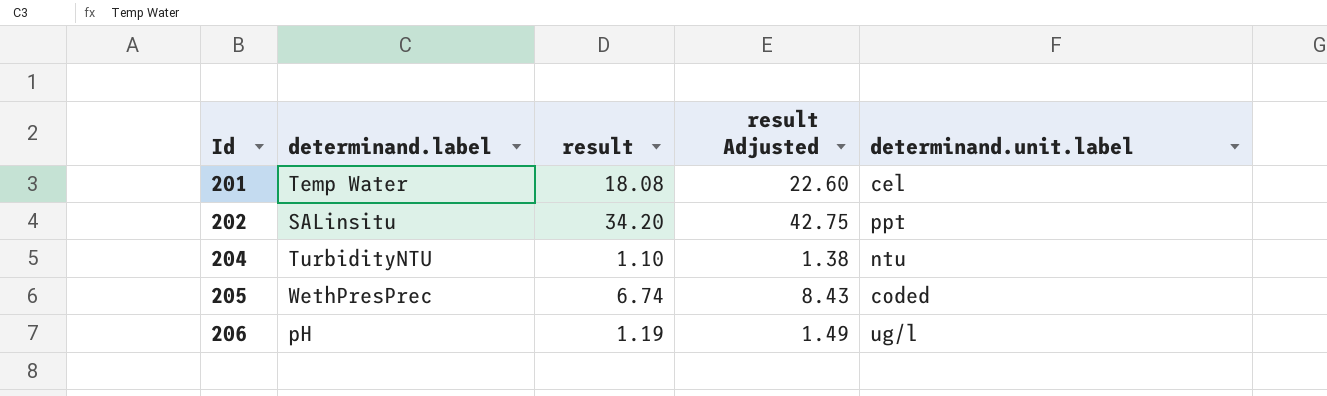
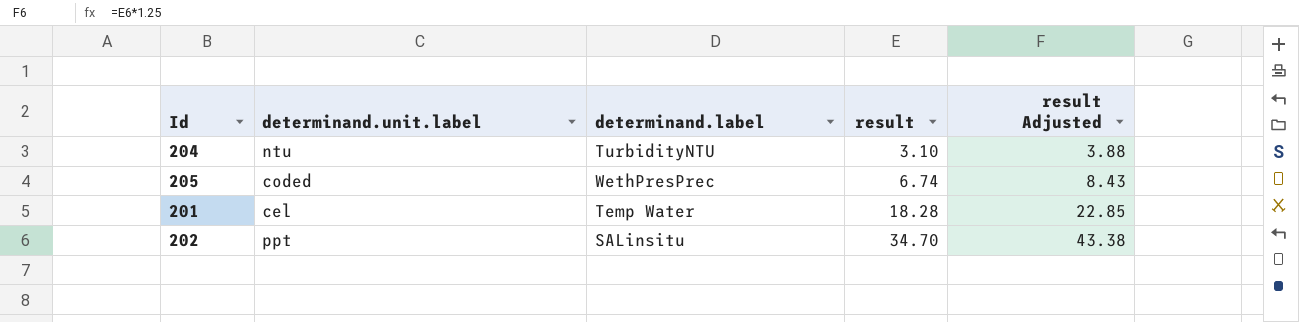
row order: Id ascending -> result ascending
column determinand.unit.label | position: 5 -> 2
row 206: pH | 1.19 | 1.49 | ug/l -> none
204 | result: 1.10 -> 3.10
204 | result Adjusted: 1.38 -> 3.88
201 | result: 18.08 -> 18.28
201 | result Adjusted: 22.60 -> 22.85
202 | result: 34.20 -> 34.70
202 | result Adjusted: 42.75 -> 43.38

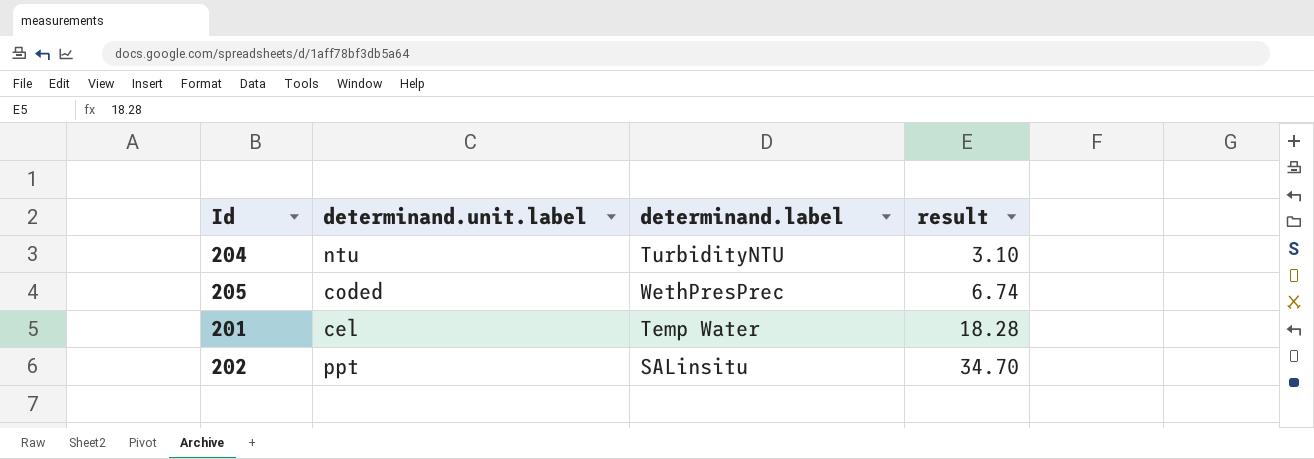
column result Adjusted | formula: [result] * 1.25 -> none

